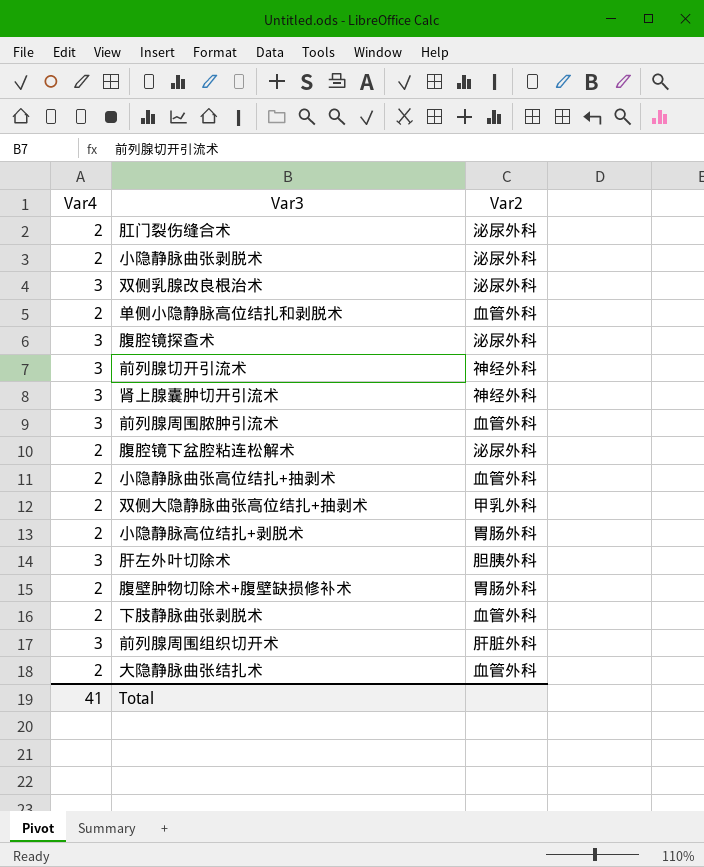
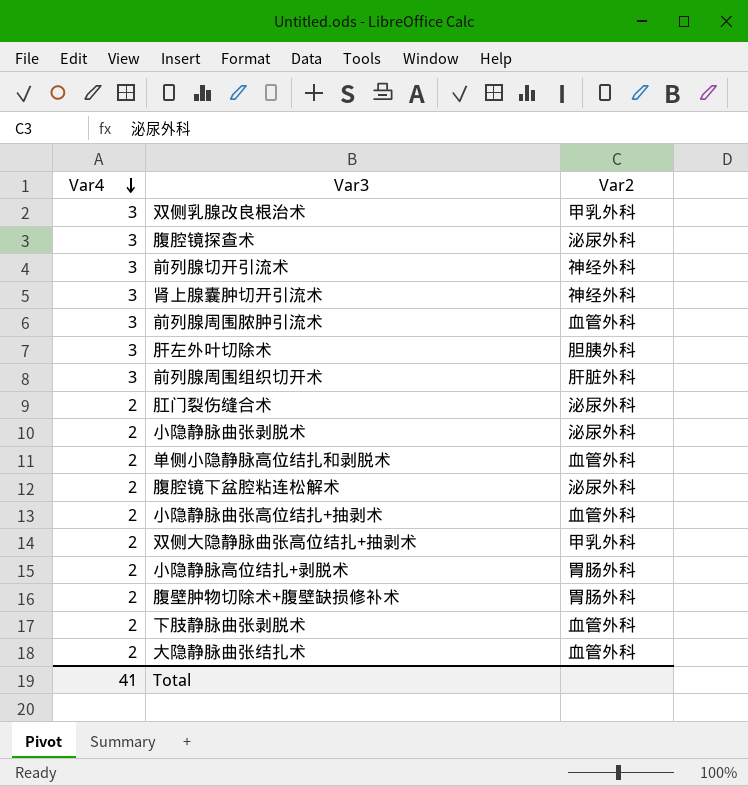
row order: none -> Var4 descending
双侧乳腺改良根治术 | Var2: 泌尿外科 -> 甲乳外科

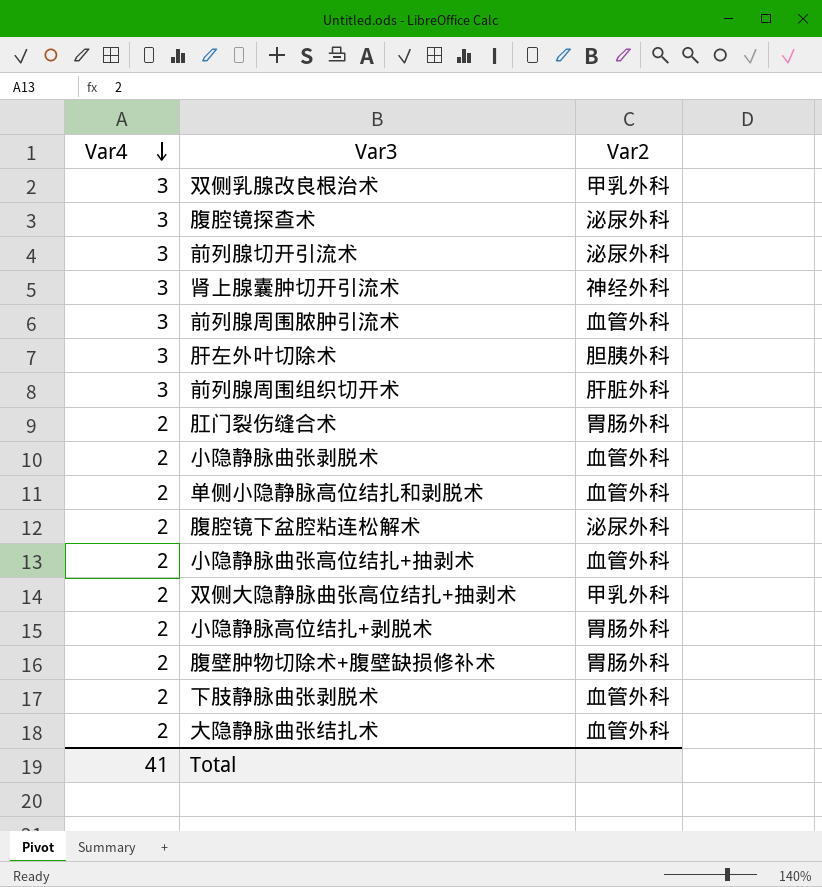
前列腺切开引流术 | Var2: 神经外科 -> 泌尿外科
肛门裂伤缝合术 | Var2: 泌尿外科 -> 胃肠外科
小隐静脉曲张剥脱术 | Var2: 泌尿外科 -> 血管外科

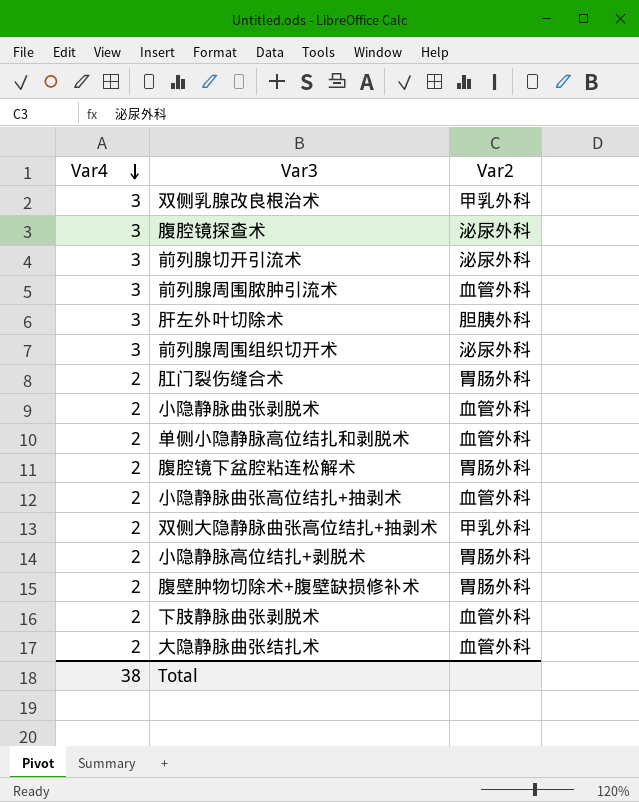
row 肾上腺囊肿切开引流术: 3 | 神经外科 -> none
前列腺周围组织切开术 | Var2: 肝脏外科 -> 泌尿外科
腹腔镜下盆腔粘连松解术 | Var2: 泌尿外科 -> 胃肠外科
Total | Var4: 41 -> 38

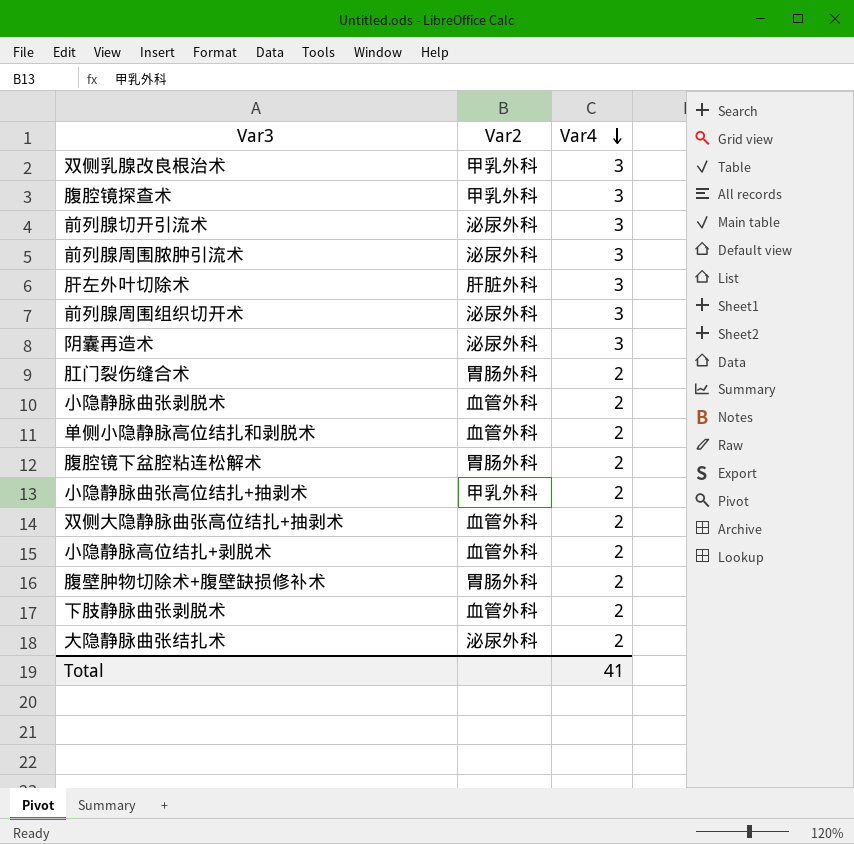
column Var4 | position: 1 -> 3
腹腔镜探查术 | Var2: 泌尿外科 -> 甲乳外科
前列腺周围脓肿引流术 | Var2: 血管外科 -> 泌尿外科
肝左外叶切除术 | Var2: 胆胰外科 -> 肝脏外科
row 阴囊再造术: none -> 泌尿外科 | 3
小隐静脉曲张高位结扎+抽剥术 | Var2: 血管外科 -> 甲乳外科
双侧大隐静脉曲张高位结扎+抽剥术 | Var2: 甲乳外科 -> 血管外科
小隐静脉高位结扎+剥脱术 | Var2: 胃肠外科 -> 血管外科
大隐静脉曲张结扎术 | Var2: 血管外科 -> 泌尿外科
Total | Var4: 38 -> 41

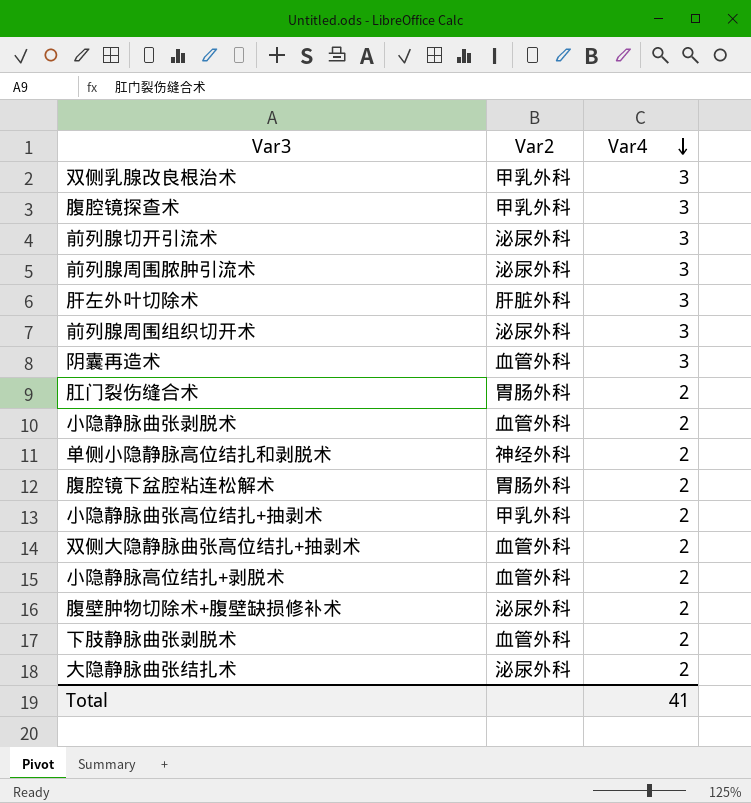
阴囊再造术 | Var2: 泌尿外科 -> 血管外科
单侧小隐静脉高位结扎和剥脱术 | Var2: 血管外科 -> 神经外科
腹壁肿物切除术+腹壁缺损修补术 | Var2: 胃肠外科 -> 泌尿外科

